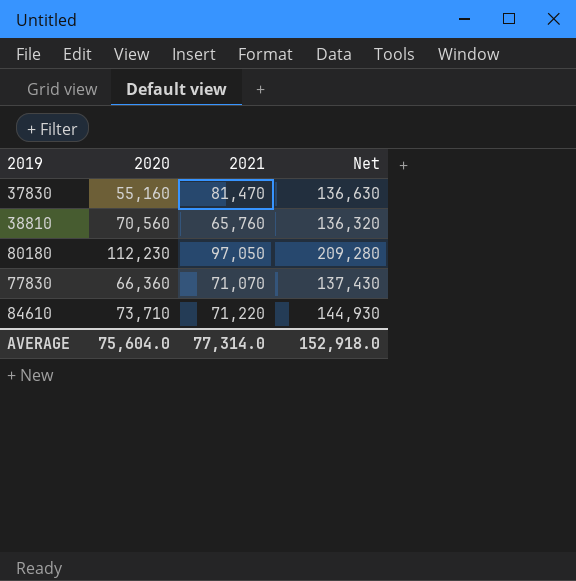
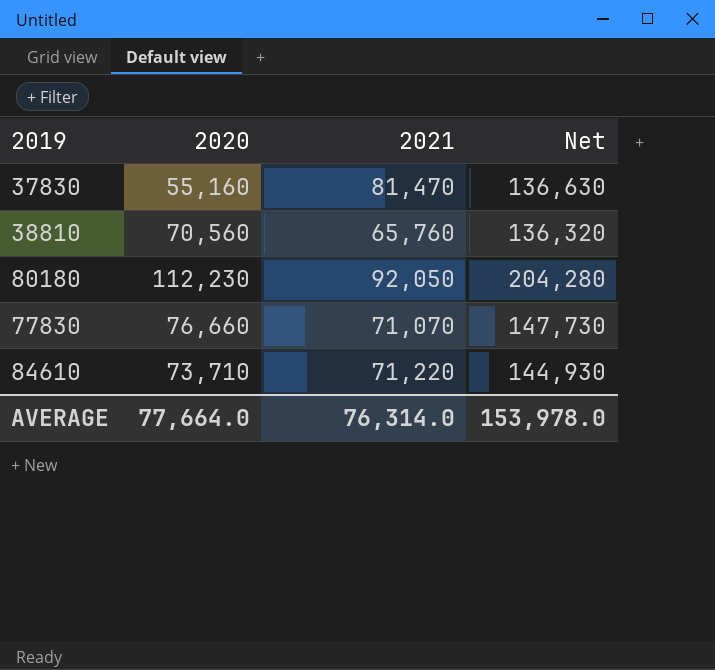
80180 | 2021: 97,050 -> 92,050
80180 | Net: 209,280 -> 204,280
77830 | 2020: 66,360 -> 76,660
77830 | Net: 137,430 -> 147,730
AVERAGE | 2020: 75,604.0 -> 77,664.0
AVERAGE | 2021: 77,314.0 -> 76,314.0
AVERAGE | Net: 152,918.0 -> 153,978.0

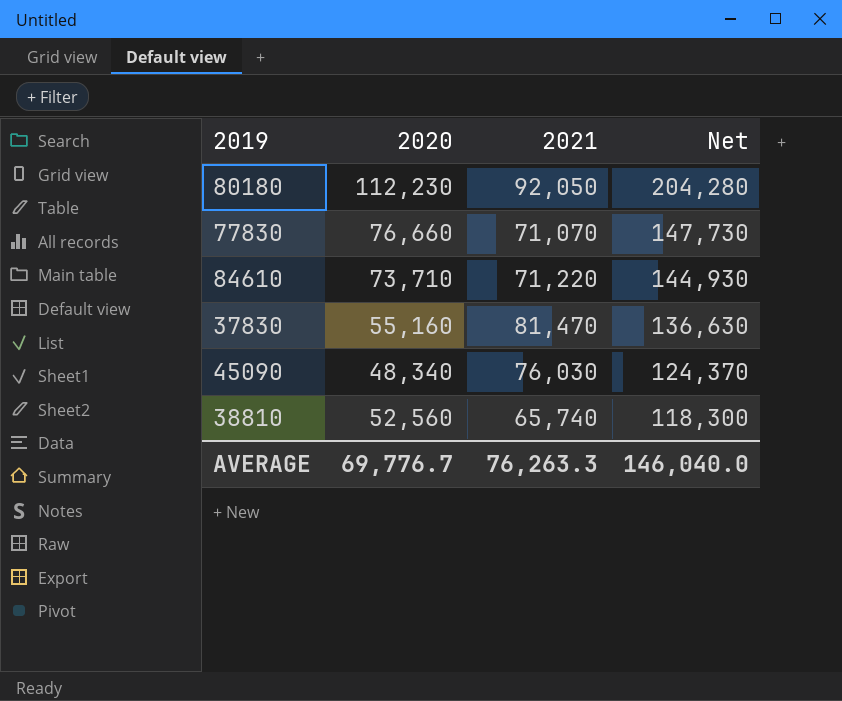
row order: none -> Net descending
row 45090: none -> 48,340 | 76,030 | 124,370
38810 | 2020: 70,560 -> 52,560
38810 | 2021: 65,760 -> 65,740
38810 | Net: 136,320 -> 118,300
AVERAGE | 2020: 77,664.0 -> 69,776.7
AVERAGE | 2021: 76,314.0 -> 76,263.3
AVERAGE | Net: 153,978.0 -> 146,040.0

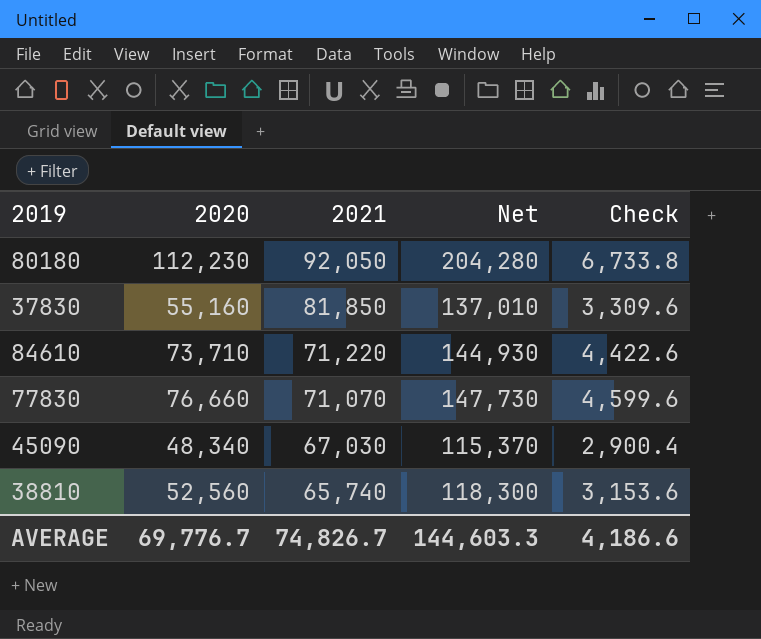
row order: Net descending -> 2021 descending
column Check | formula: none -> [2020] * 0.06
37830 | 2021: 81,470 -> 81,850
37830 | Net: 136,630 -> 137,010
45090 | 2021: 76,030 -> 67,030
45090 | Net: 124,370 -> 115,370
AVERAGE | 2021: 76,263.3 -> 74,826.7
AVERAGE | Net: 146,040.0 -> 144,603.3

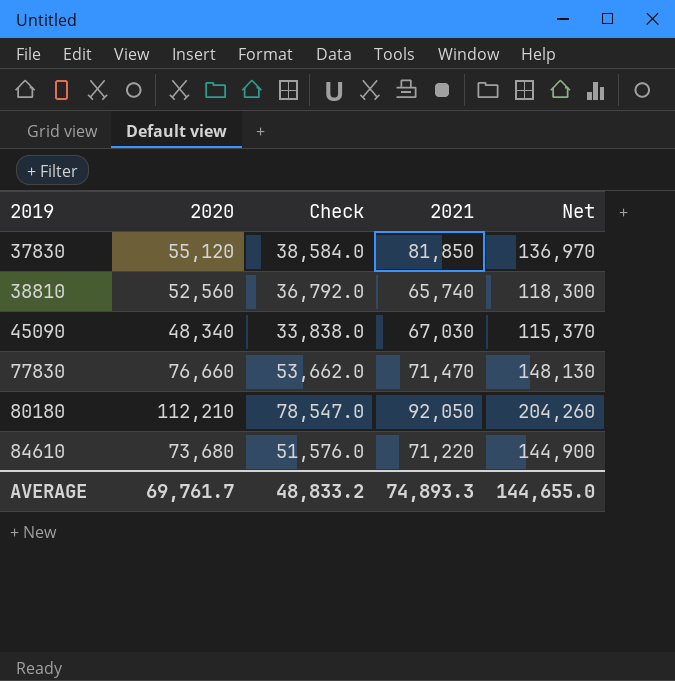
row order: 2021 descending -> 2019 ascending
column Check | formula: [2020] * 0.06 -> [2020] * 0.7
column Check | position: 5 -> 3
37830 | 2020: 55,160 -> 55,120
37830 | Net: 137,010 -> 136,970
77830 | 2021: 71,070 -> 71,470
77830 | Net: 147,730 -> 148,130
80180 | 2020: 112,230 -> 112,210
80180 | Net: 204,280 -> 204,260
84610 | 2020: 73,710 -> 73,680
84610 | Net: 144,930 -> 144,900
AVERAGE | 2020: 69,776.7 -> 69,761.7
AVERAGE | Check: 4,186.6 -> 48,833.2
AVERAGE | 2021: 74,826.7 -> 74,893.3
AVERAGE | Net: 144,603.3 -> 144,655.0

